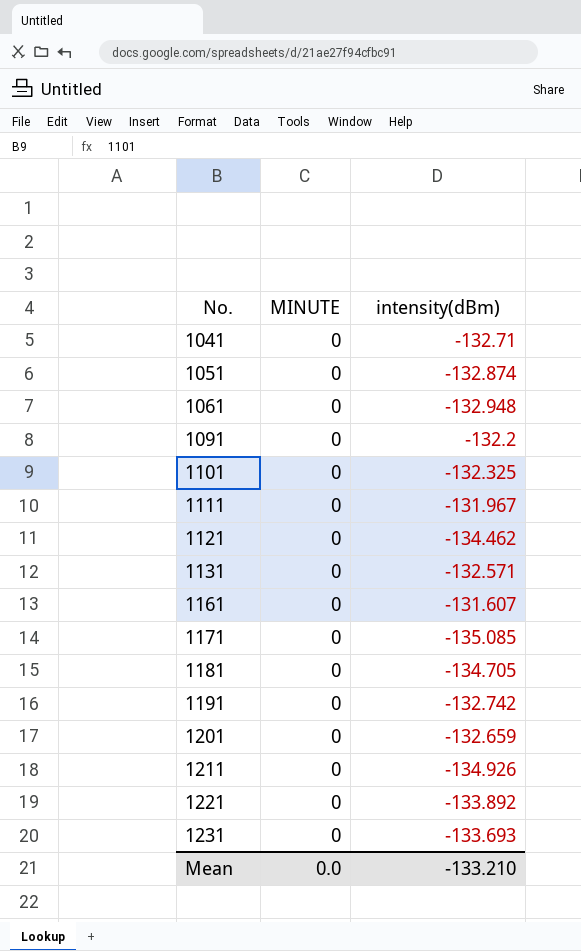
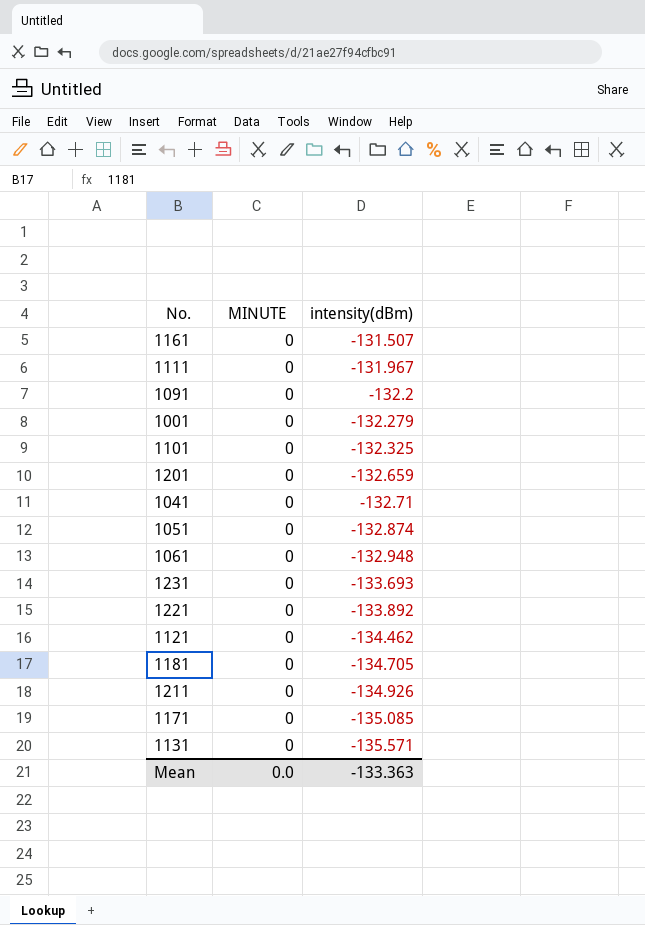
row order: No. ascending -> intensity(dBm) descending
row 1191: 0 | -132.742 -> none
1161 | intensity(dBm): -131.607 -> -131.507
row 1001: none -> 0 | -132.279
1131 | intensity(dBm): -132.571 -> -135.571
Mean | intensity(dBm): -133.210 -> -133.363

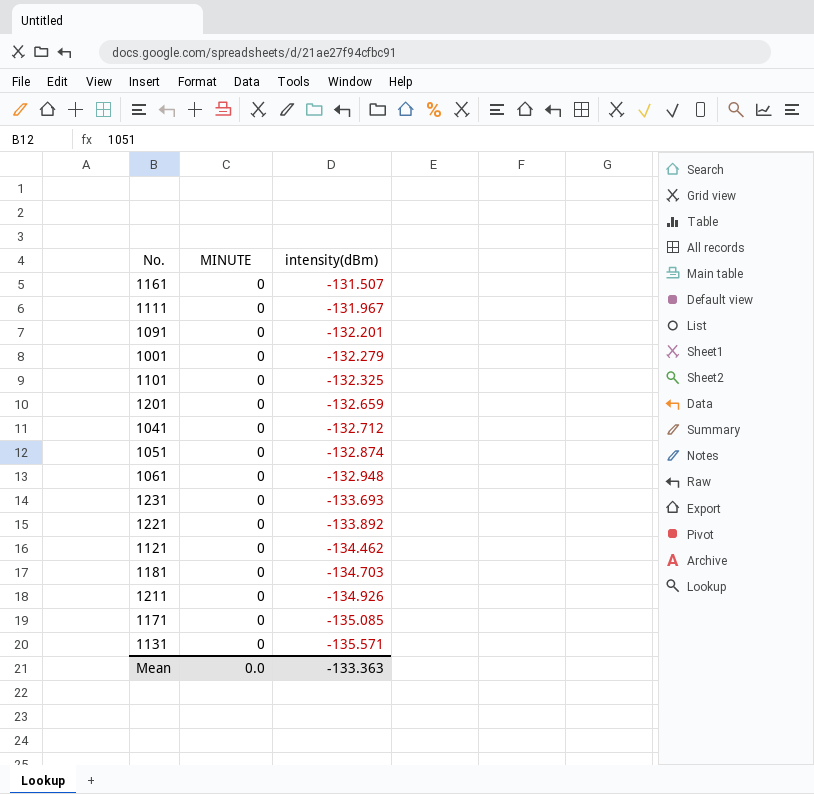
1091 | intensity(dBm): -132.2 -> -132.201
1041 | intensity(dBm): -132.71 -> -132.712
1181 | intensity(dBm): -134.705 -> -134.703

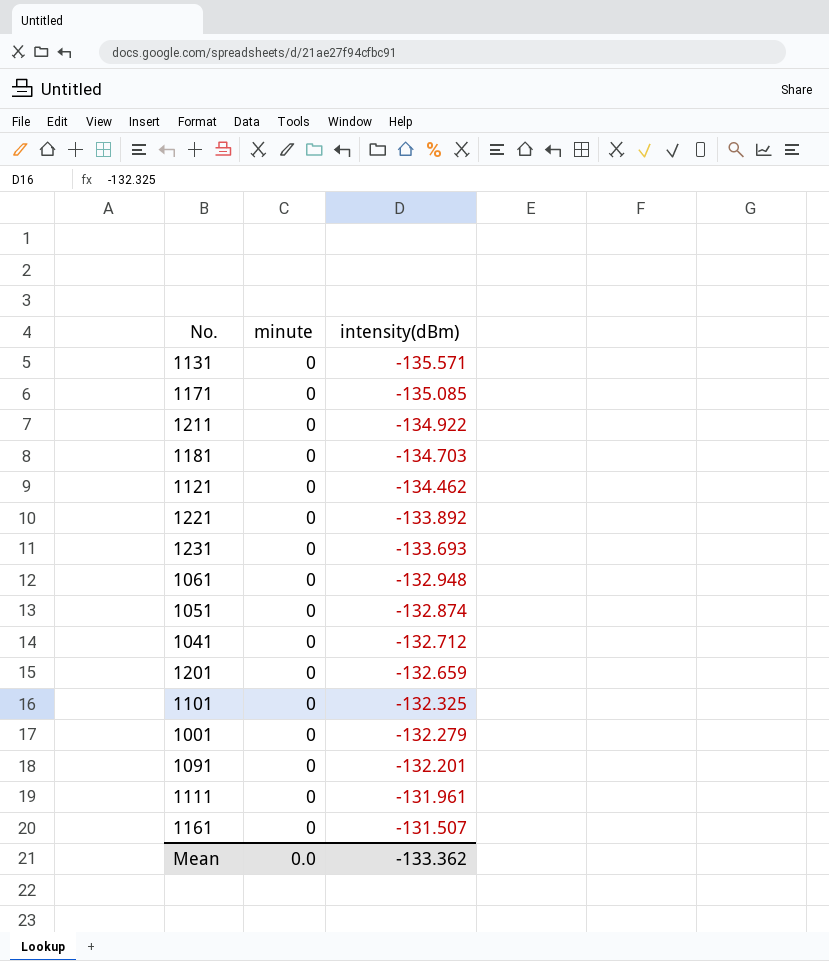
row order: intensity(dBm) descending -> intensity(dBm) ascending
column name: MINUTE -> minute
1211 | intensity(dBm): -134.926 -> -134.922
1111 | intensity(dBm): -131.967 -> -131.961
Mean | intensity(dBm): -133.363 -> -133.362

